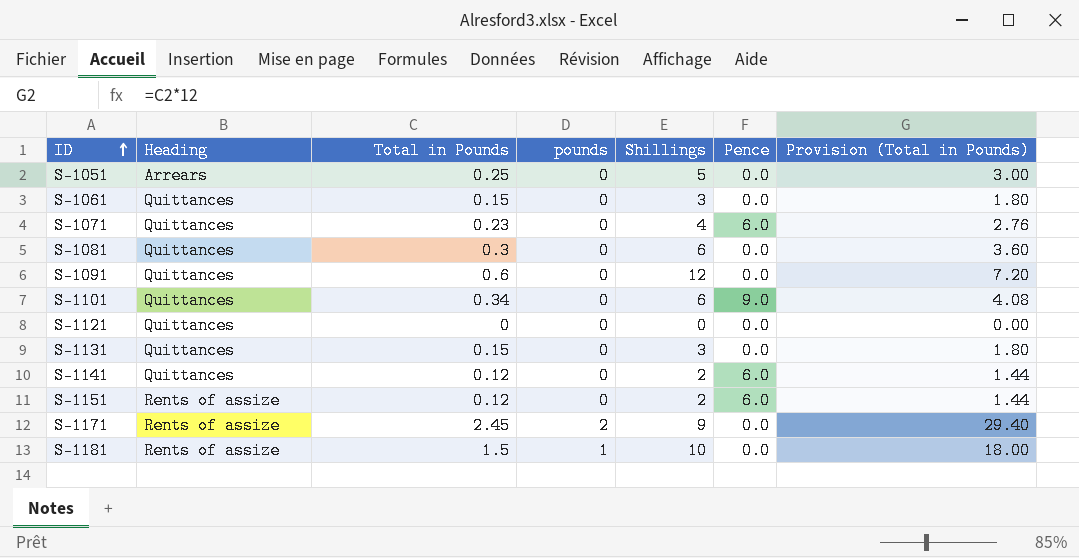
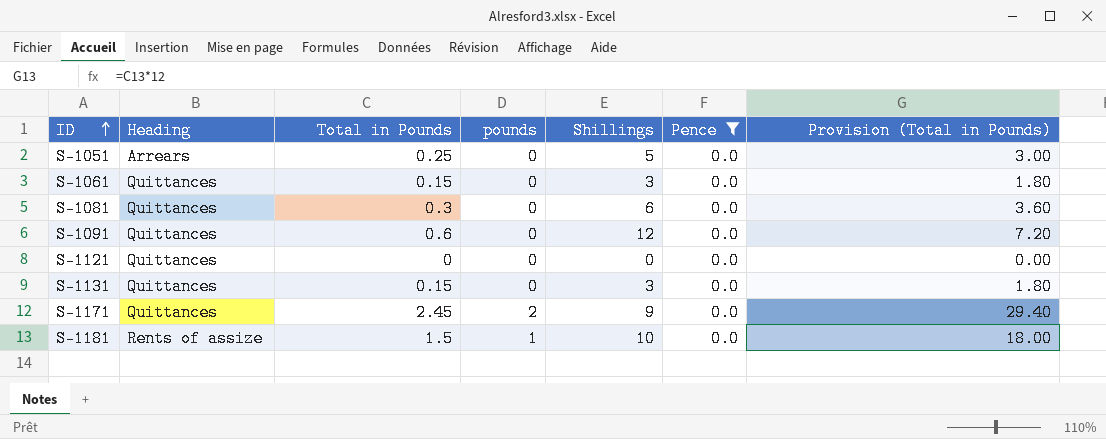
filter: none -> Pence = 0.0
S-1171 | Heading: Rents of assize -> Quittances

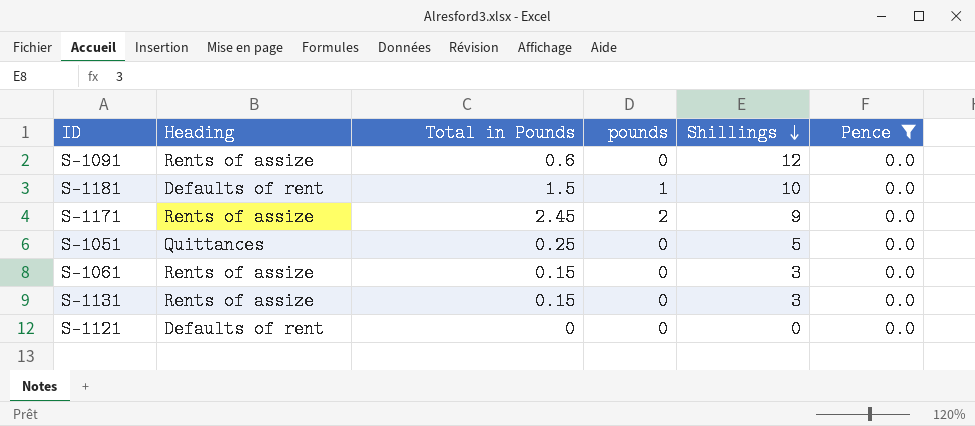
row order: ID ascending -> Shillings descending
column Provision (Total in Pounds) | formula: [Total in Pounds] * 12 -> none
row S-1081: Quittances | 0.3 | 0 | 6 | 0.0 | 3.60 -> none
S-1091 | Heading: Quittances -> Rents of assize
S-1181 | Heading: Rents of assize -> Defaults of rent
S-1171 | Heading: Quittances -> Rents of assize
S-1051 | Heading: Arrears -> Quittances
S-1061 | Heading: Quittances -> Rents of assize
S-1131 | Heading: Quittances -> Rents of assize
S-1121 | Heading: Quittances -> Defaults of rent

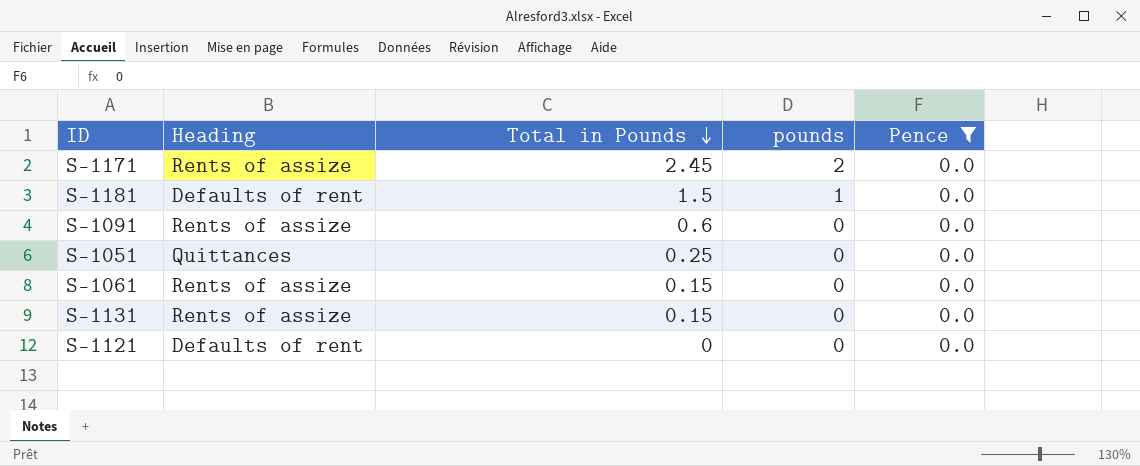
row order: Shillings descending -> Total in Pounds descending
column Shillings | position: 5 -> none

